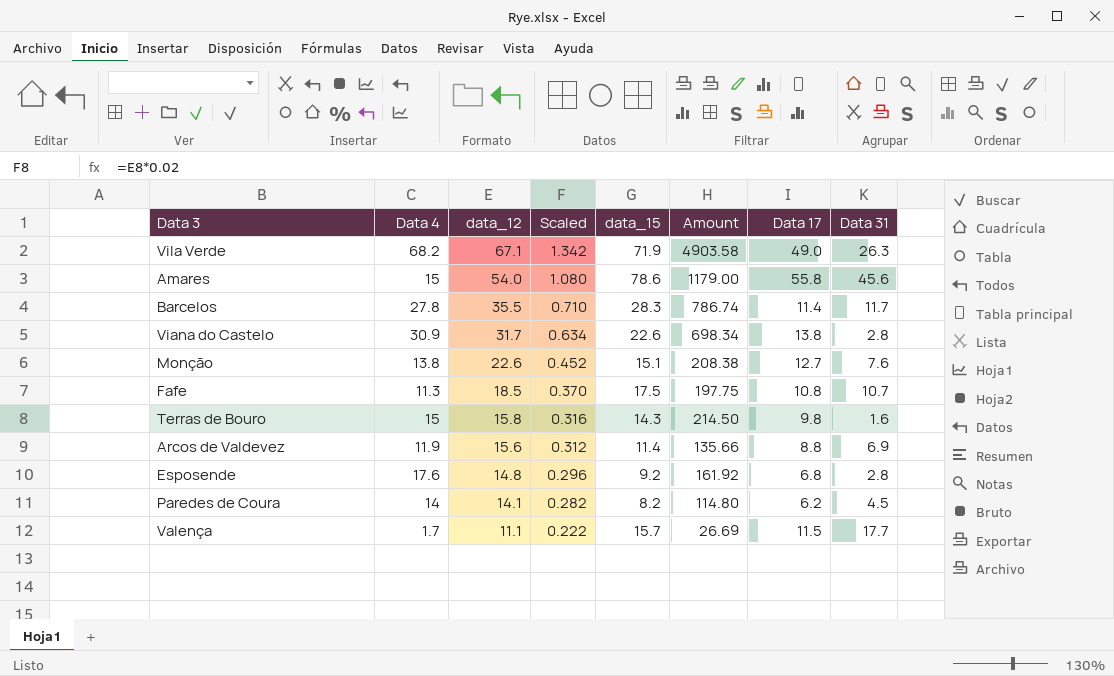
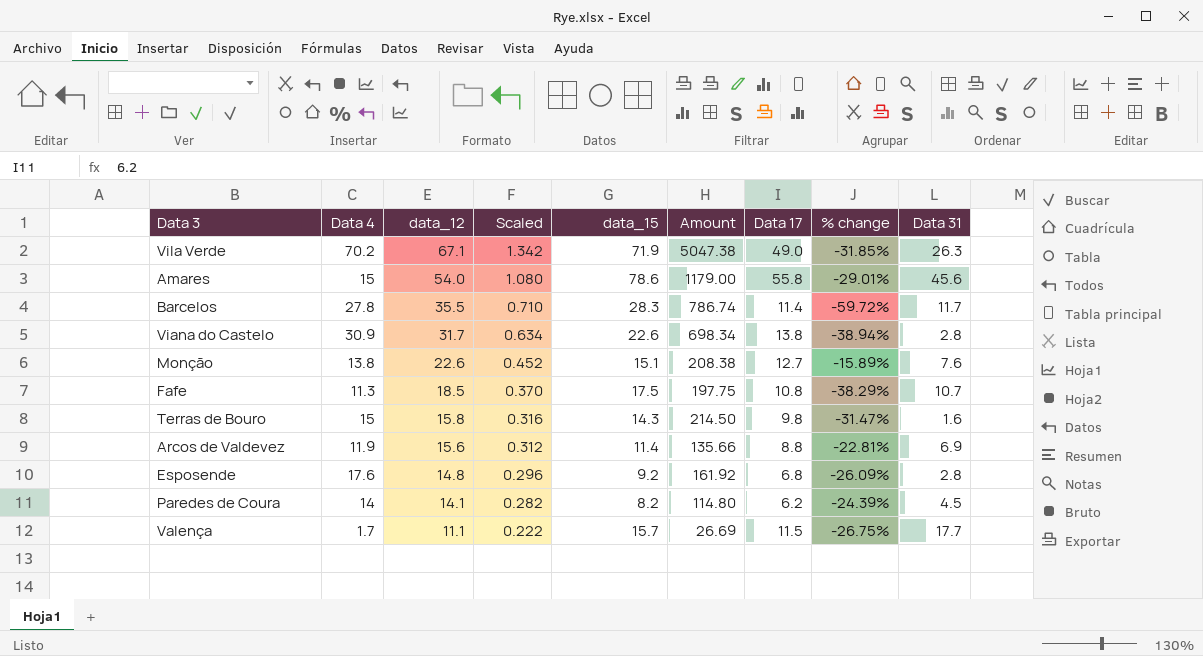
column % change | formula: none -> ([Data 17] - [data_15]) / [data_15]
Vila Verde | Data 4: 68.2 -> 70.2
Vila Verde | Amount: 4903.58 -> 5047.38

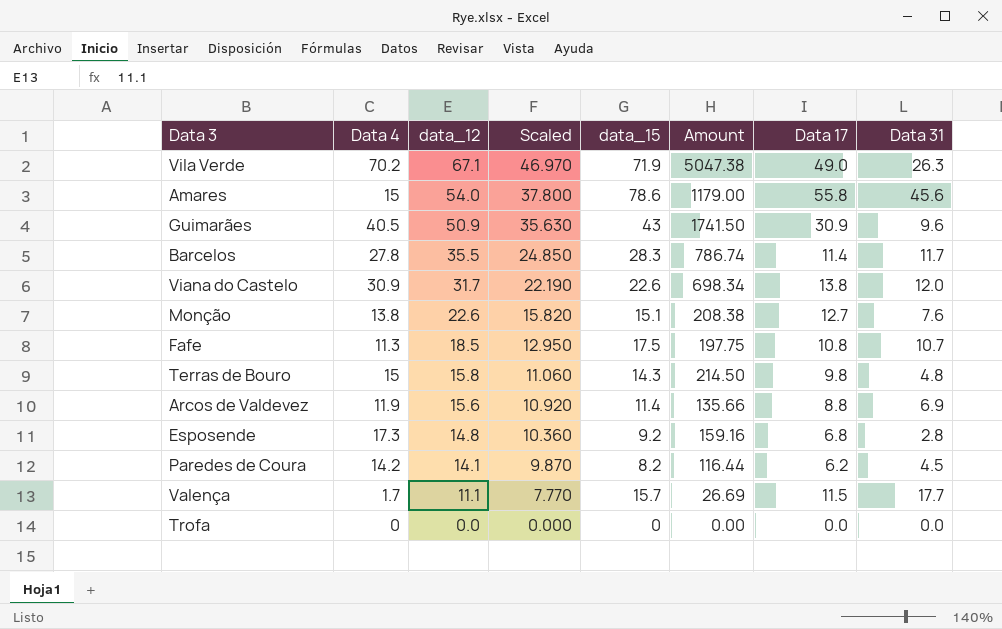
column % change | formula: ([Data 17] - [data_15]) / [data_15] -> none
column Scaled | formula: [data_12] * 0.02 -> [data_12] * 0.7
row Guimarães: none -> 40.5 | 50.9 | 35.630 | 43 | 1741.50 | 30.9 | 9.6
Viana do Castelo | Data 31: 2.8 -> 12.0
Terras de Bouro | Data 31: 1.6 -> 4.8
Esposende | Data 4: 17.6 -> 17.3
Esposende | Amount: 161.92 -> 159.16
Paredes de Coura | Data 4: 14 -> 14.2
Paredes de Coura | Amount: 114.80 -> 116.44
row Trofa: none -> 0 | 0.0 | 0.000 | 0 | 0.00 | 0.0 | 0.0

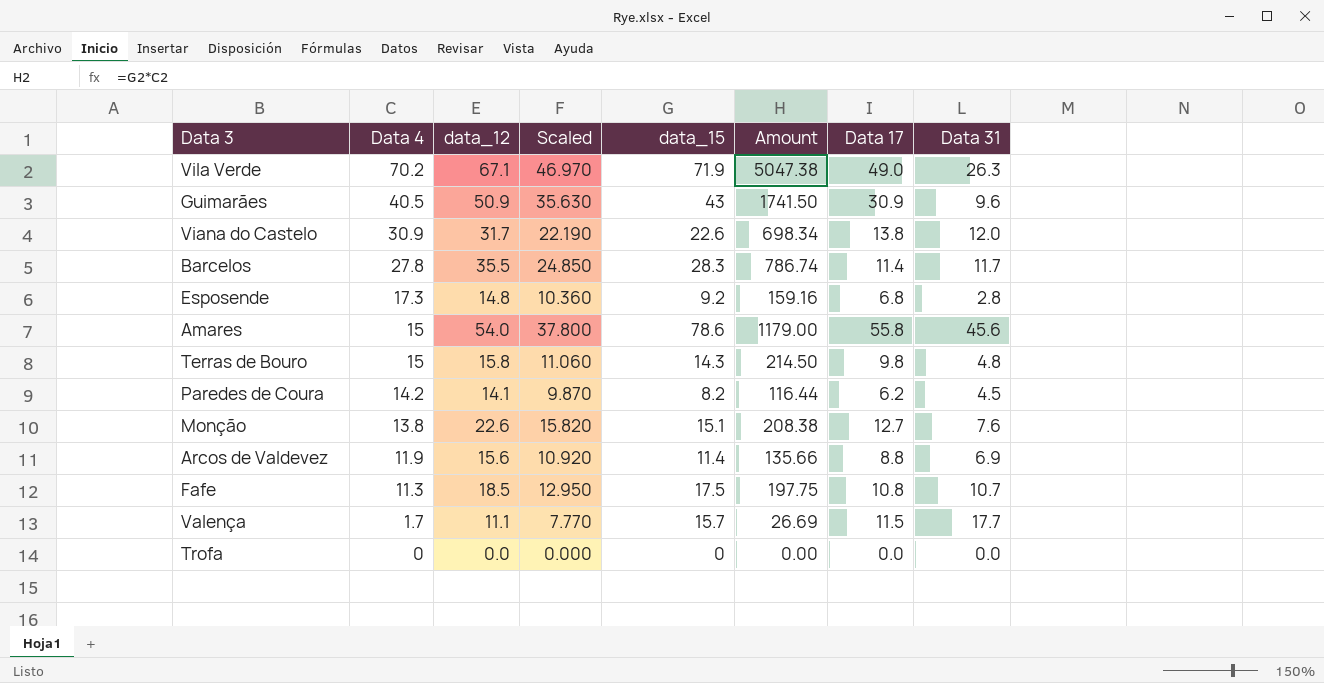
row order: data_12 descending -> Data 4 descending

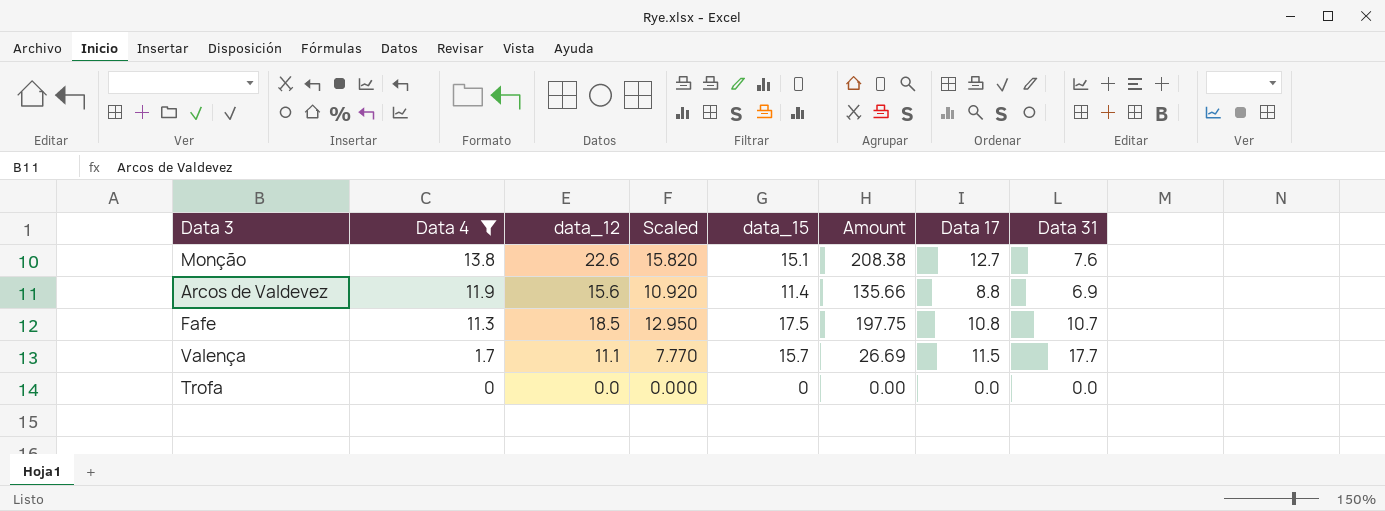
filter: none -> Data 4 <= 13.8

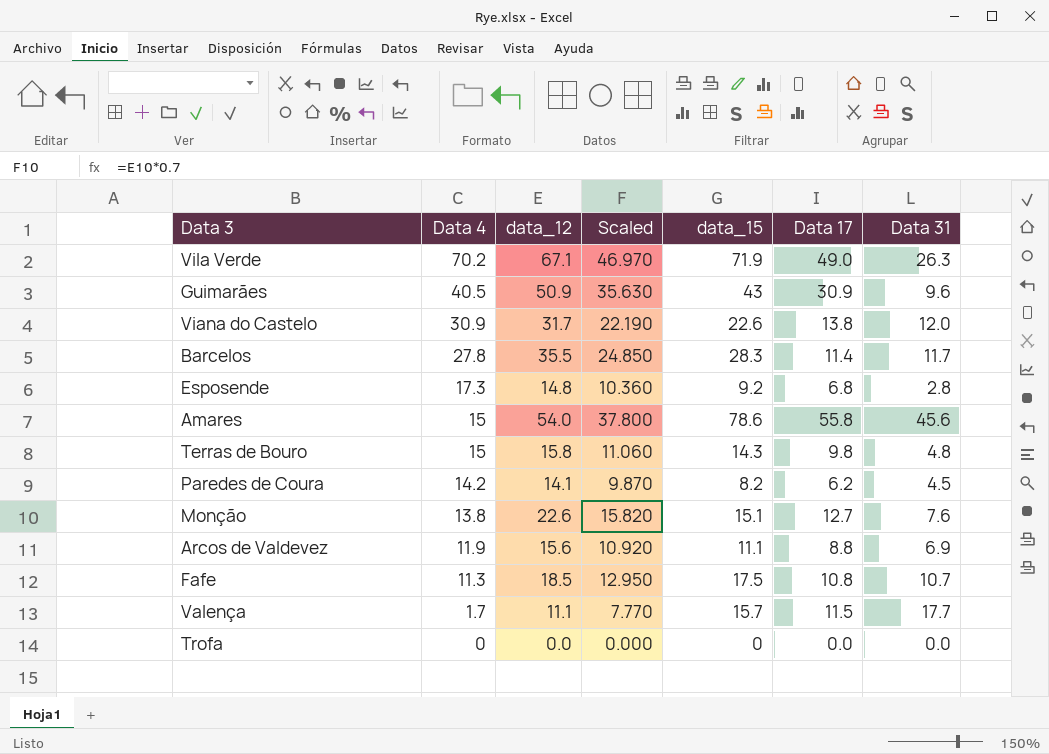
filter: Data 4 <= 13.8 -> none
column Amount | formula: [Data 4] * [data_15] -> none
Arcos de Valdevez | data_15: 11.4 -> 11.1

